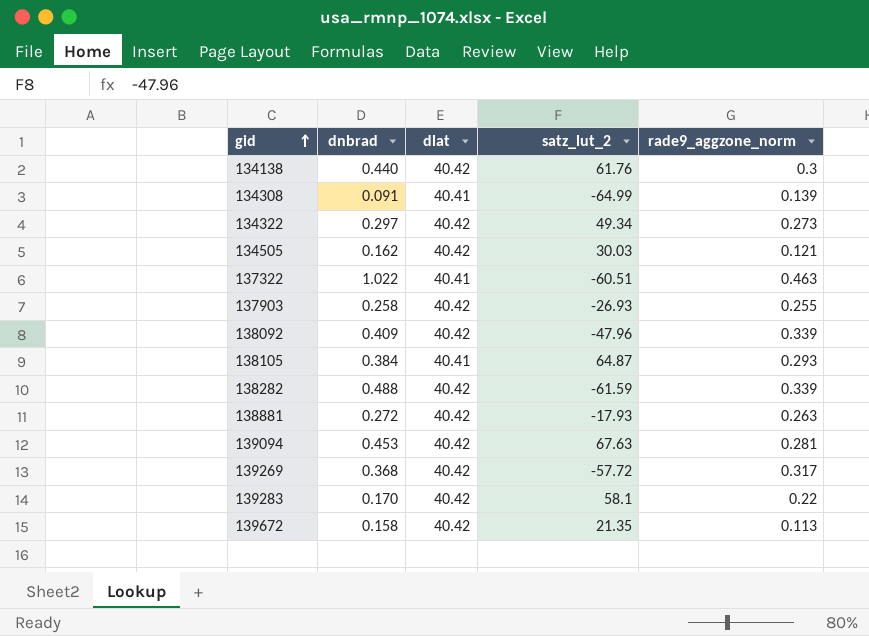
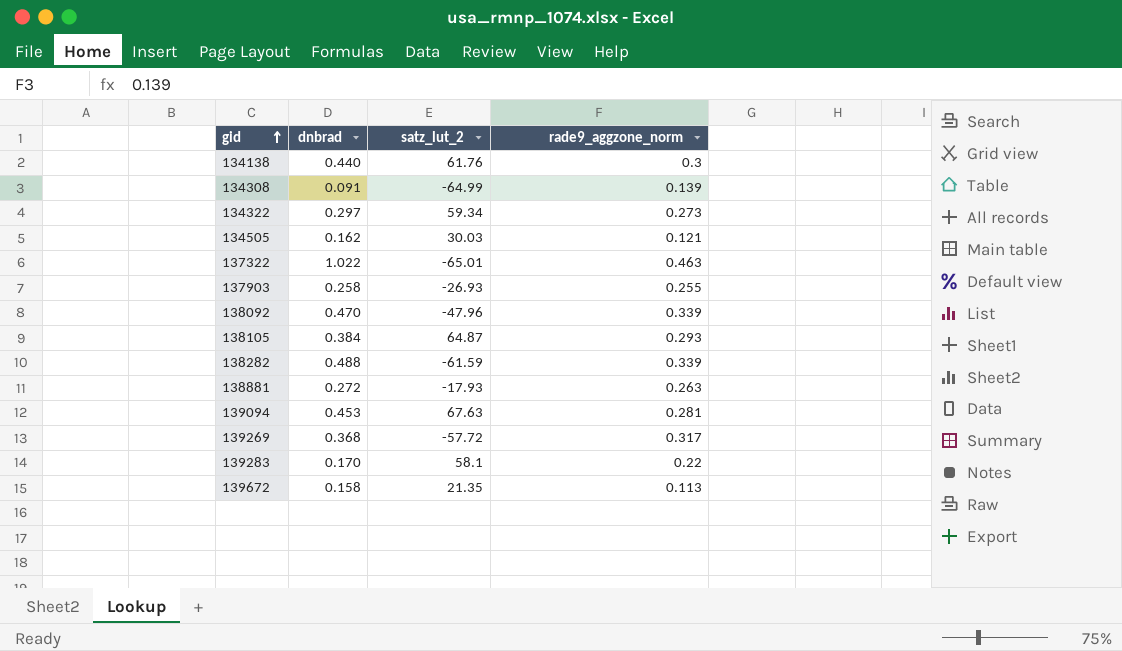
column dlat | position: 3 -> none
134322 | satz_lut_2: 49.34 -> 59.34
137322 | satz_lut_2: -60.51 -> -65.01
138092 | dnbrad: 0.409 -> 0.470

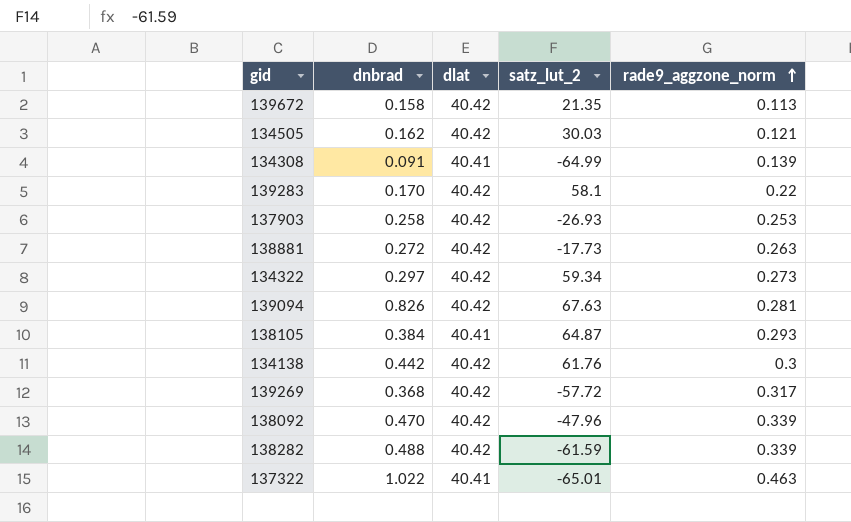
row order: gid ascending -> rade9_aggzone_norm ascending
column dlat | position: none -> 3
137903 | rade9_aggzone_norm: 0.255 -> 0.253
138881 | satz_lut_2: -17.93 -> -17.73
139094 | dnbrad: 0.453 -> 0.826
134138 | dnbrad: 0.440 -> 0.442

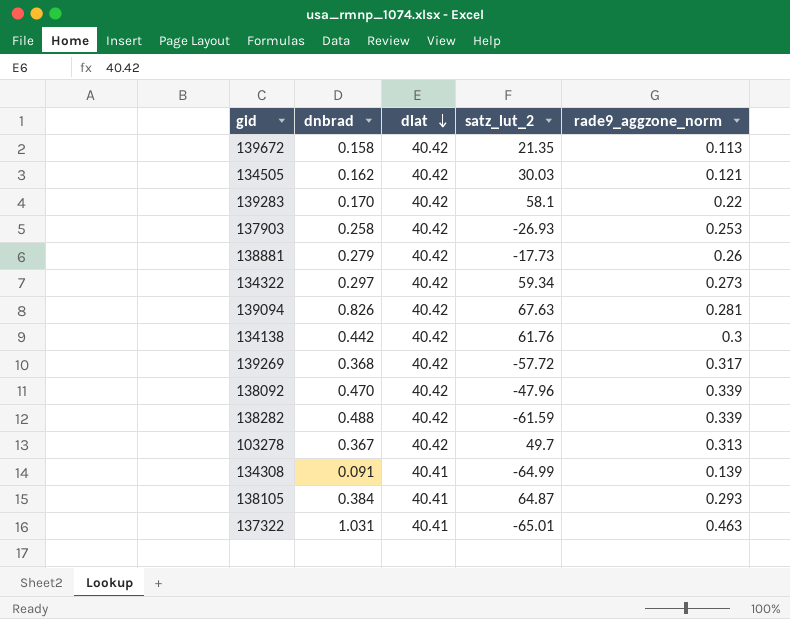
row order: rade9_aggzone_norm ascending -> dlat descending
138881 | dnbrad: 0.272 -> 0.279
138881 | rade9_aggzone_norm: 0.263 -> 0.26
row 103278: none -> 0.367 | 40.42 | 49.7 | 0.313
137322 | dnbrad: 1.022 -> 1.031

